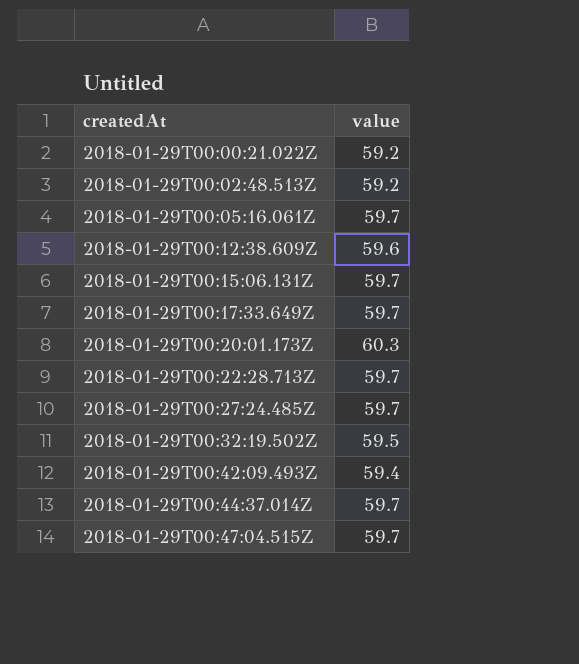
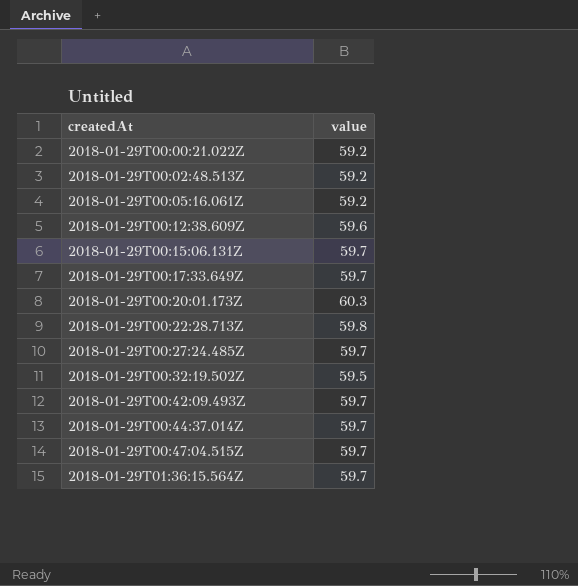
2018-01-29T00:05:16.061Z | value: 59.7 -> 59.2
2018-01-29T00:22:28.713Z | value: 59.7 -> 59.8
2018-01-29T00:42:09.493Z | value: 59.4 -> 59.7
row 2018-01-29T01:36:15.564Z: none -> 59.7

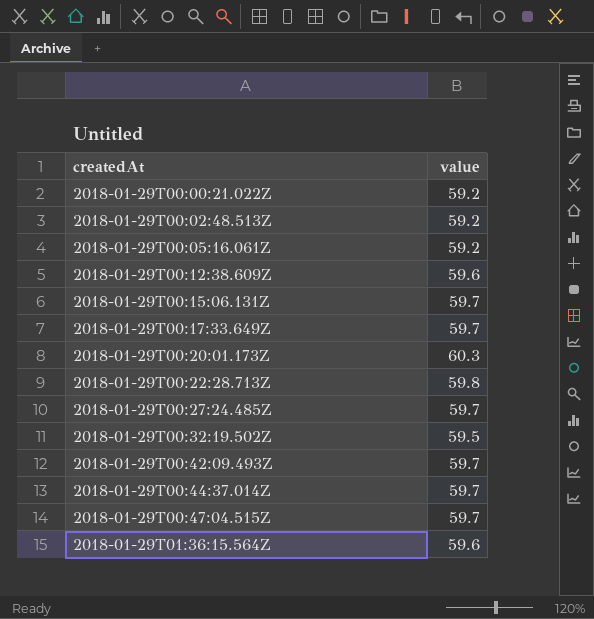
2018-01-29T01:36:15.564Z | value: 59.7 -> 59.6

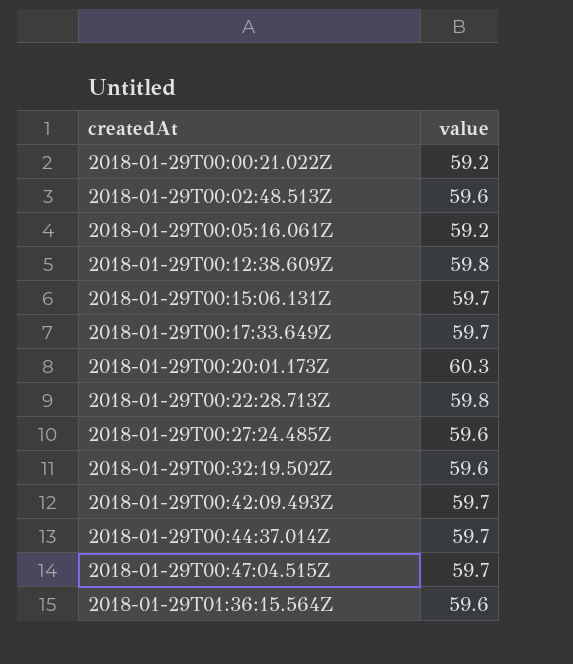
2018-01-29T00:02:48.513Z | value: 59.2 -> 59.6
2018-01-29T00:12:38.609Z | value: 59.6 -> 59.8
2018-01-29T00:27:24.485Z | value: 59.7 -> 59.6
2018-01-29T00:32:19.502Z | value: 59.5 -> 59.6

